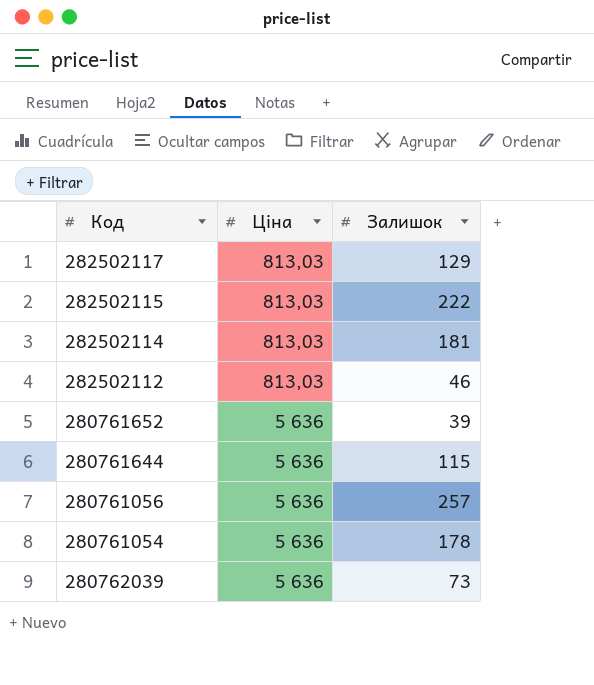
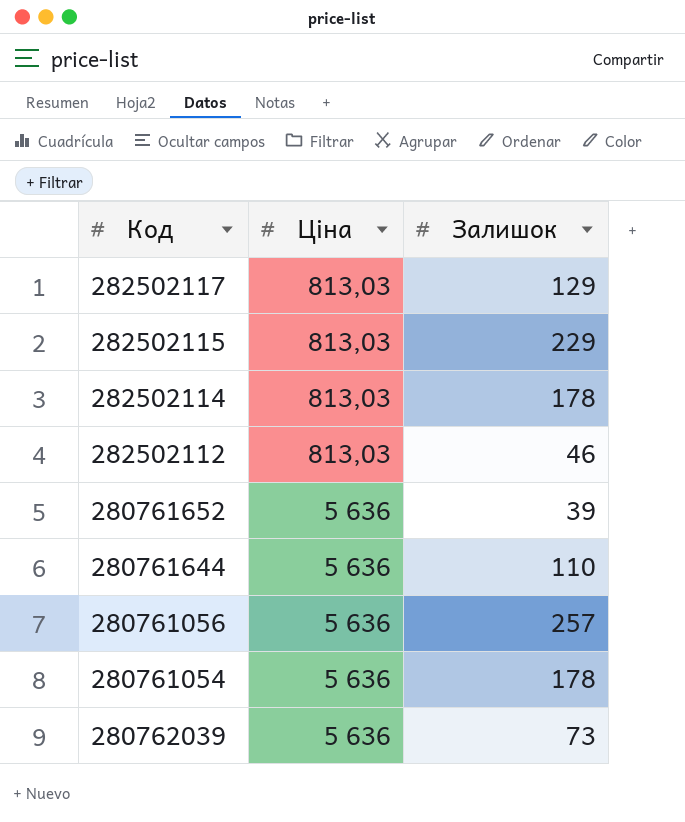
282502115 | Залишок: 222 -> 229
282502114 | Залишок: 181 -> 178
280761644 | Залишок: 115 -> 110

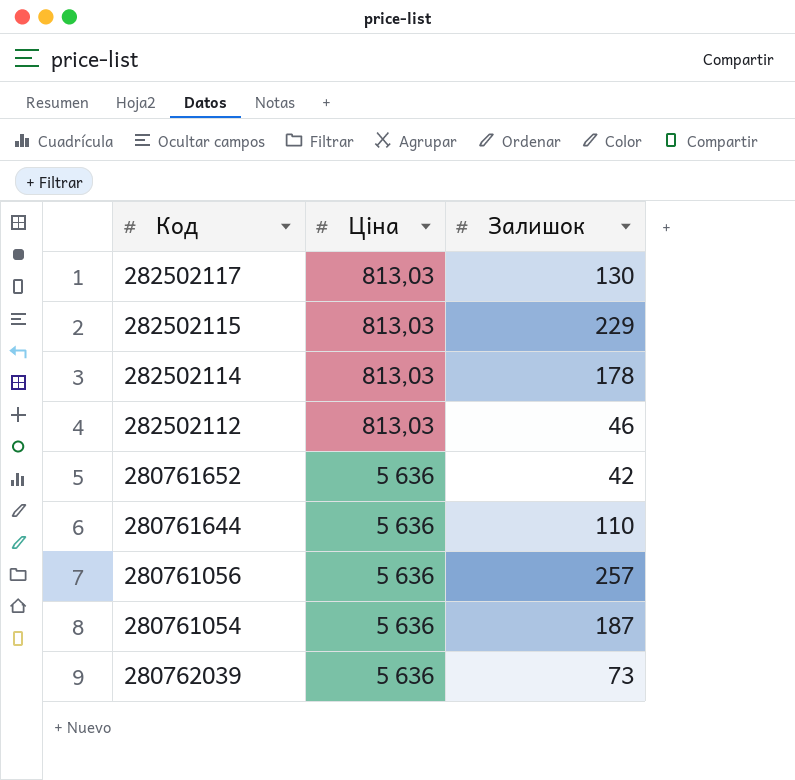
282502117 | Залишок: 129 -> 130
280761652 | Залишок: 39 -> 42
280761054 | Залишок: 178 -> 187

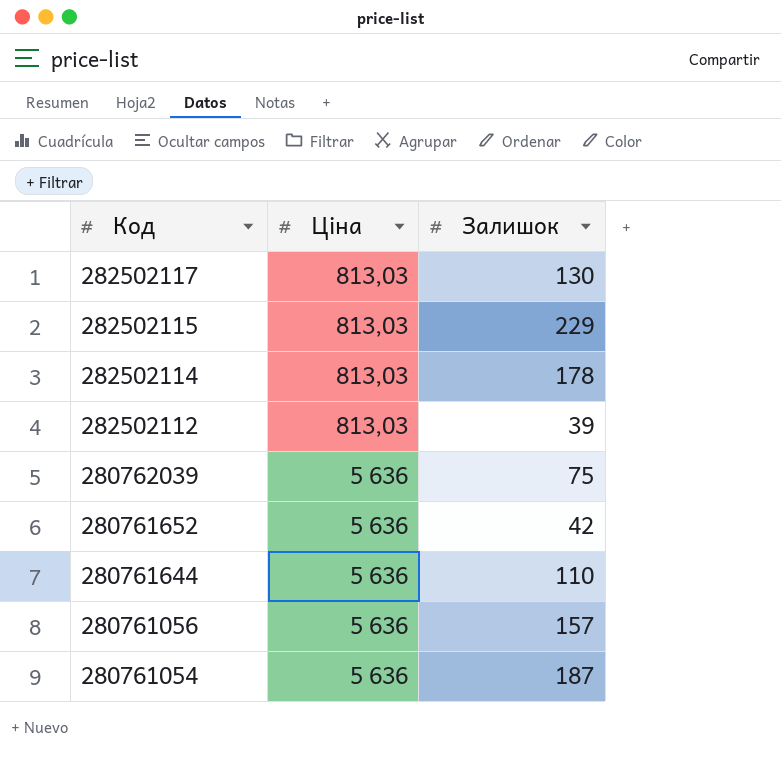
row order: Ціна ascending -> Код descending
282502112 | Залишок: 46 -> 39
280762039 | Залишок: 73 -> 75
280761056 | Залишок: 257 -> 157

